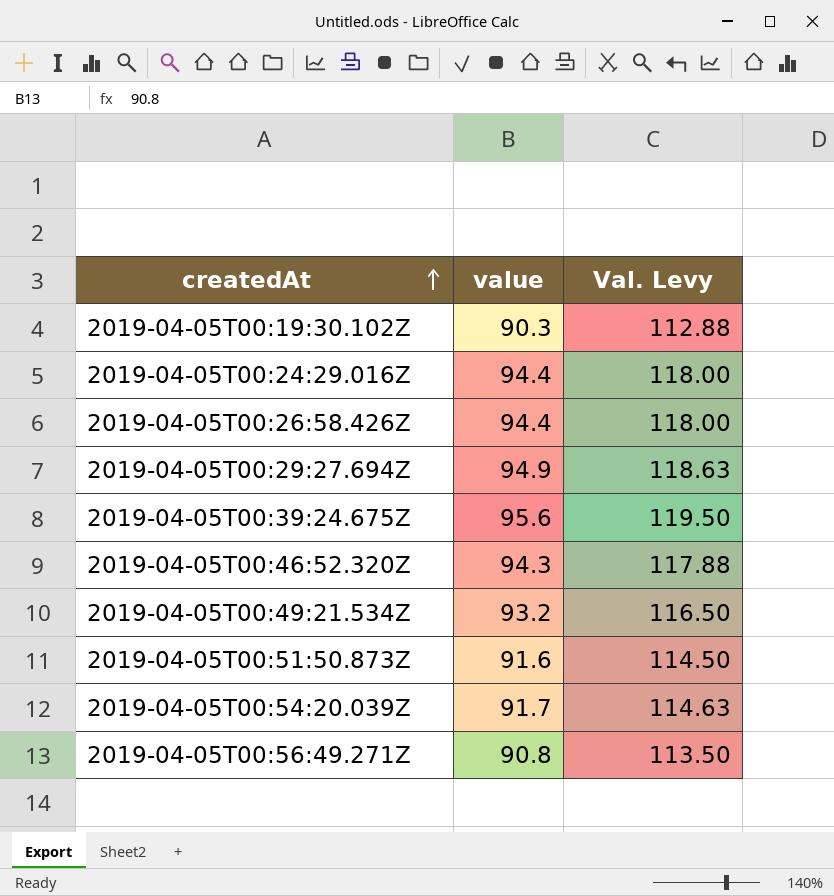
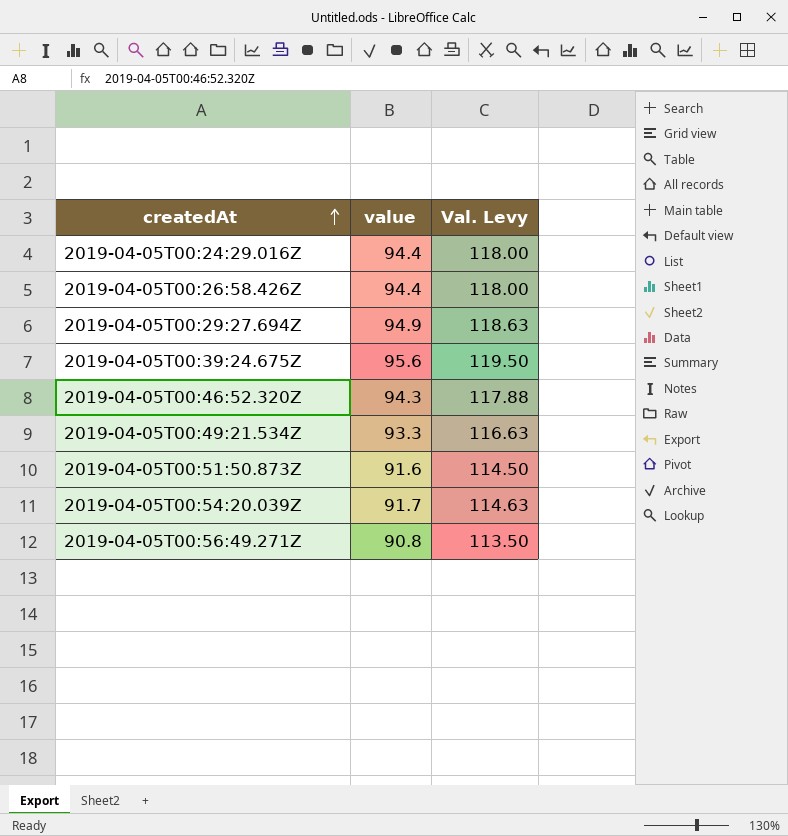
row 2019-04-05T00:19:30.102Z: 90.3 | 112.88 -> none
2019-04-05T00:49:21.534Z | value: 93.2 -> 93.3
2019-04-05T00:49:21.534Z | Val. Levy: 116.50 -> 116.63

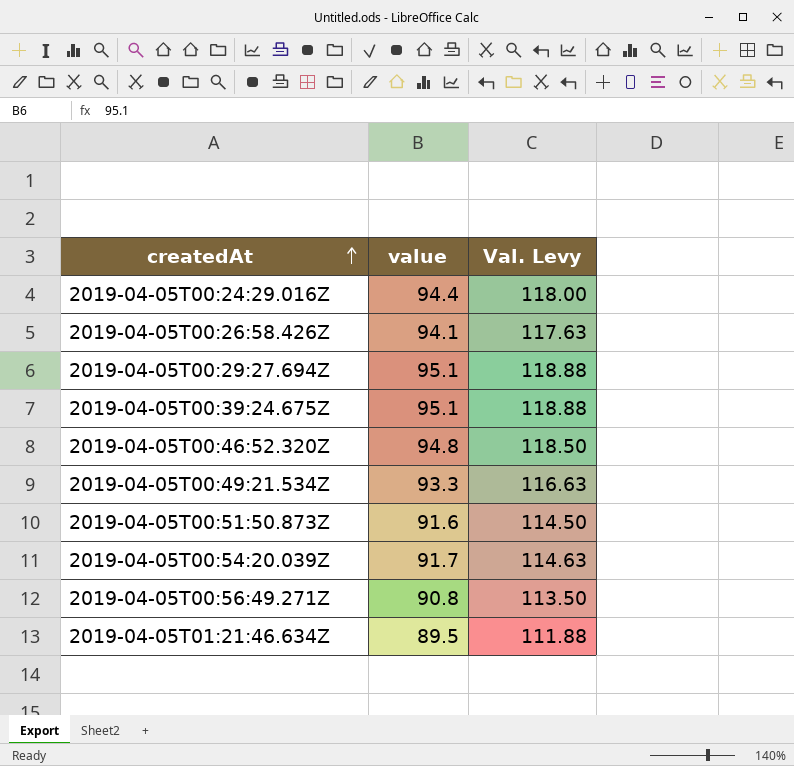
2019-04-05T00:26:58.426Z | value: 94.4 -> 94.1
2019-04-05T00:26:58.426Z | Val. Levy: 118.00 -> 117.63
2019-04-05T00:29:27.694Z | value: 94.9 -> 95.1
2019-04-05T00:29:27.694Z | Val. Levy: 118.63 -> 118.88
2019-04-05T00:39:24.675Z | value: 95.6 -> 95.1
2019-04-05T00:39:24.675Z | Val. Levy: 119.50 -> 118.88
2019-04-05T00:46:52.320Z | value: 94.3 -> 94.8
2019-04-05T00:46:52.320Z | Val. Levy: 117.88 -> 118.50
row 2019-04-05T01:21:46.634Z: none -> 89.5 | 111.88

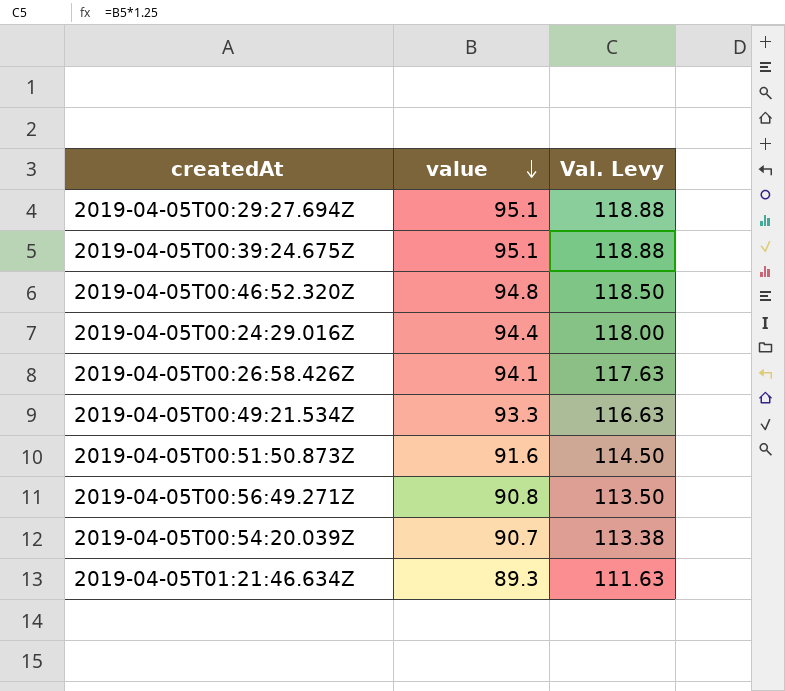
row order: createdAt ascending -> value descending
2019-04-05T00:54:20.039Z | value: 91.7 -> 90.7
2019-04-05T00:54:20.039Z | Val. Levy: 114.63 -> 113.38
2019-04-05T01:21:46.634Z | value: 89.5 -> 89.3
2019-04-05T01:21:46.634Z | Val. Levy: 111.88 -> 111.63

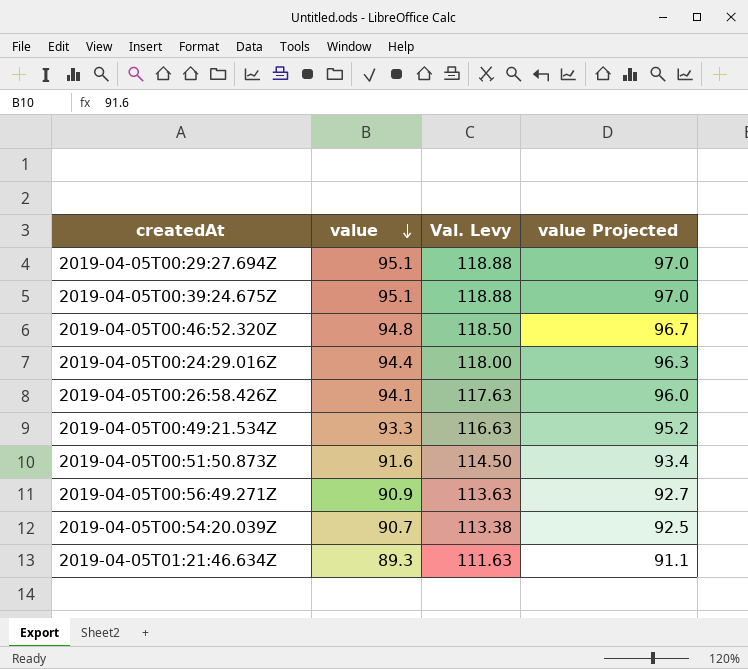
column value Projected | formula: none -> [value] * 1.02
2019-04-05T00:56:49.271Z | value: 90.8 -> 90.9
2019-04-05T00:56:49.271Z | Val. Levy: 113.50 -> 113.63

